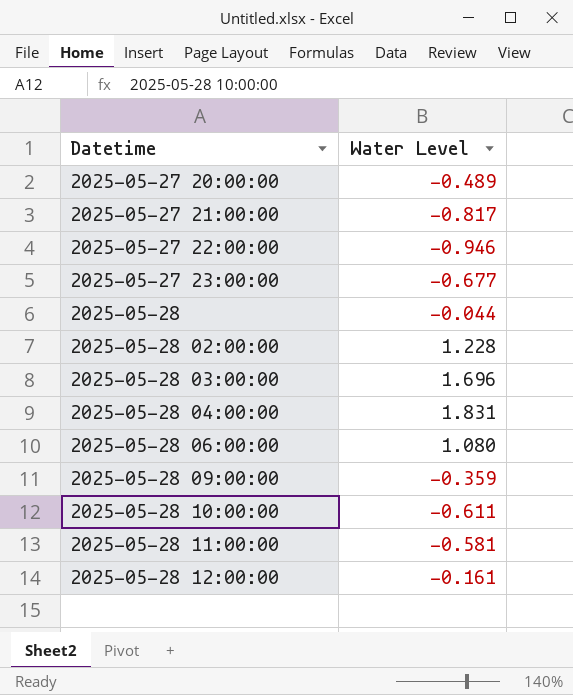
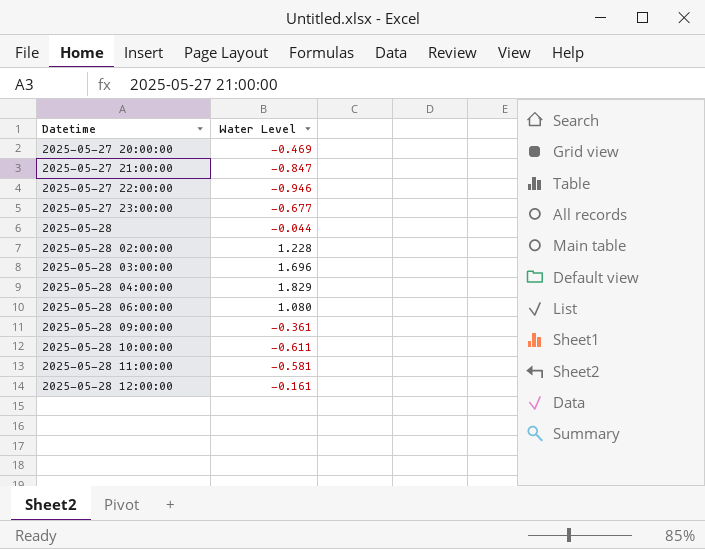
2025-05-27 20:00:00 | Water Level: -0.489 -> -0.469
2025-05-27 21:00:00 | Water Level: -0.817 -> -0.847
2025-05-28 04:00:00 | Water Level: 1.831 -> 1.829
2025-05-28 09:00:00 | Water Level: -0.359 -> -0.361

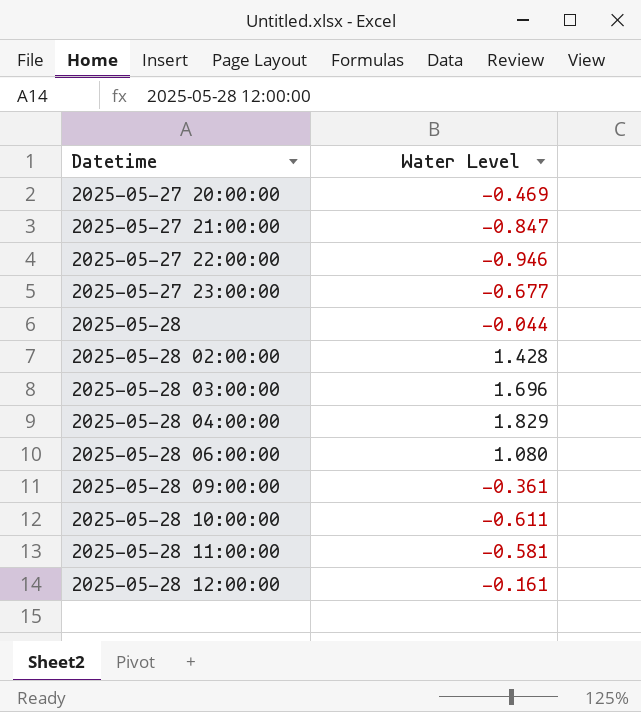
2025-05-28 02:00:00 | Water Level: 1.228 -> 1.428

